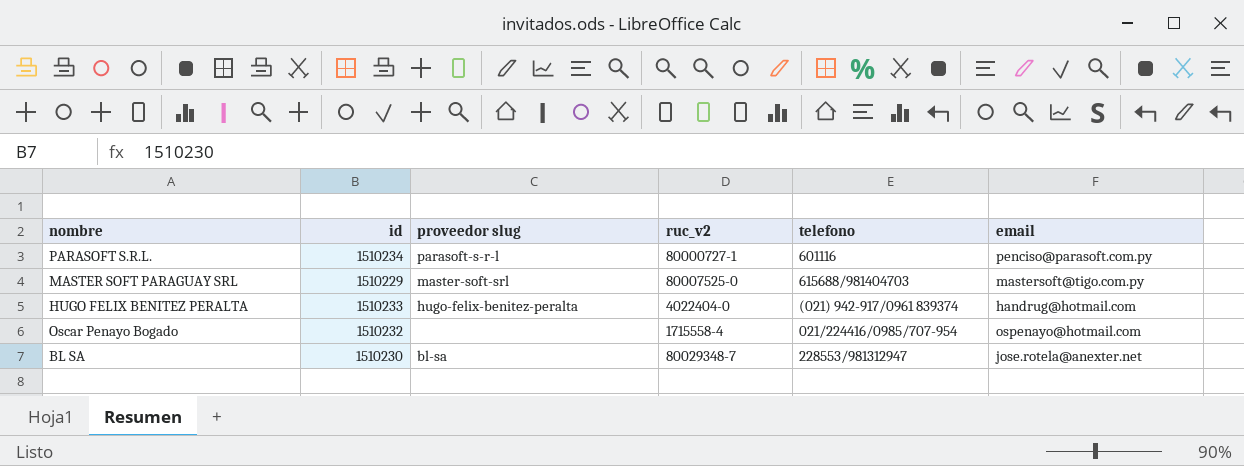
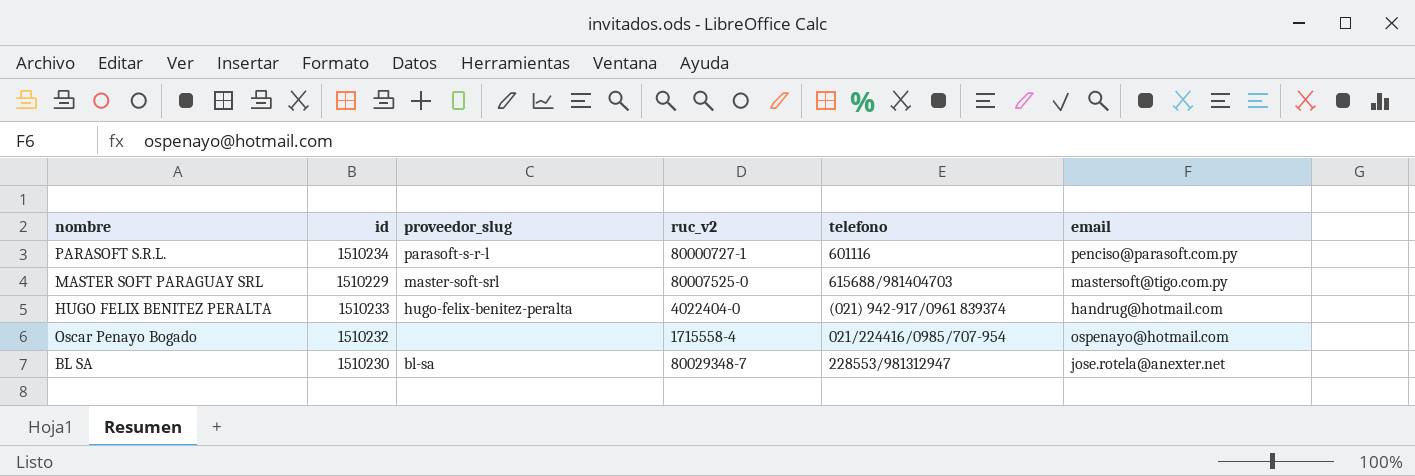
column name: proveedor slug -> proveedor_slug

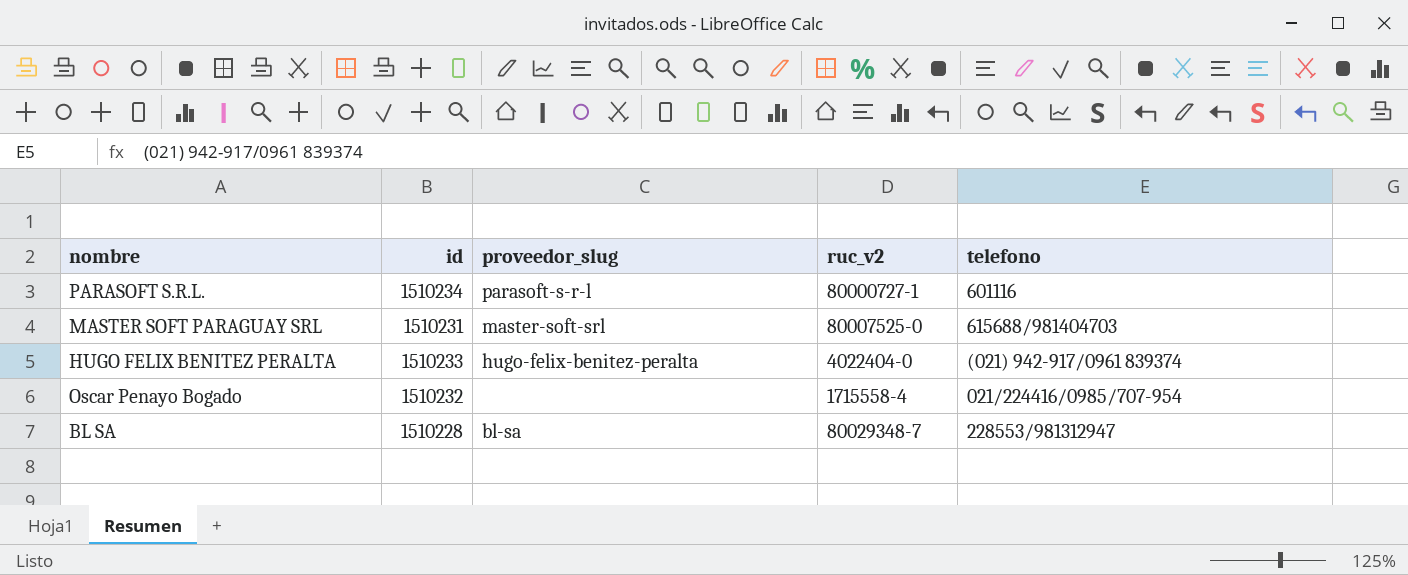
column email | position: 6 -> none
MASTER SOFT PARAGUAY SRL | id: 1510229 -> 1510231
BL SA | id: 1510230 -> 1510228

